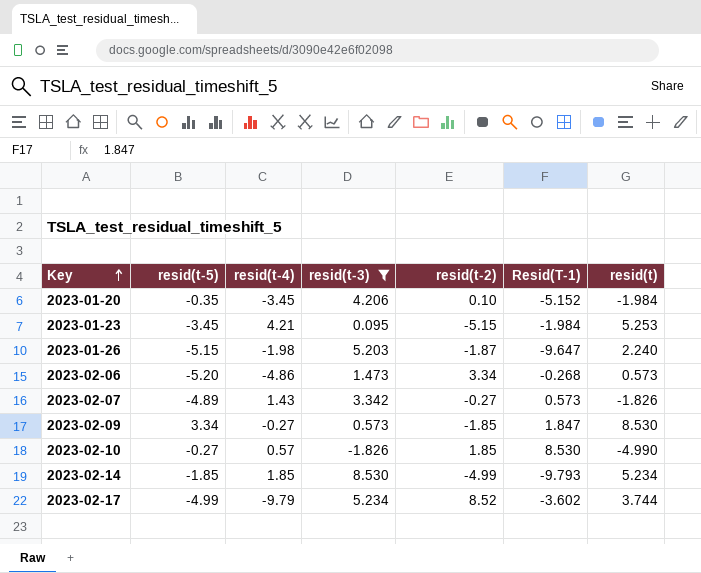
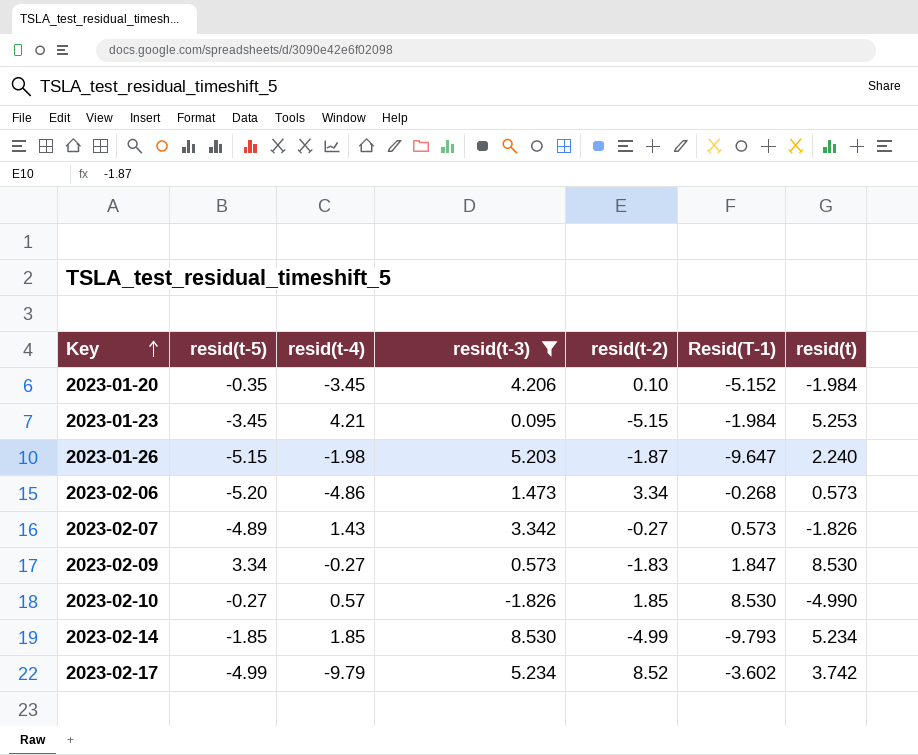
2023-02-09 | resid(t-2): -1.85 -> -1.83
2023-02-17 | resid(t): 3.744 -> 3.742

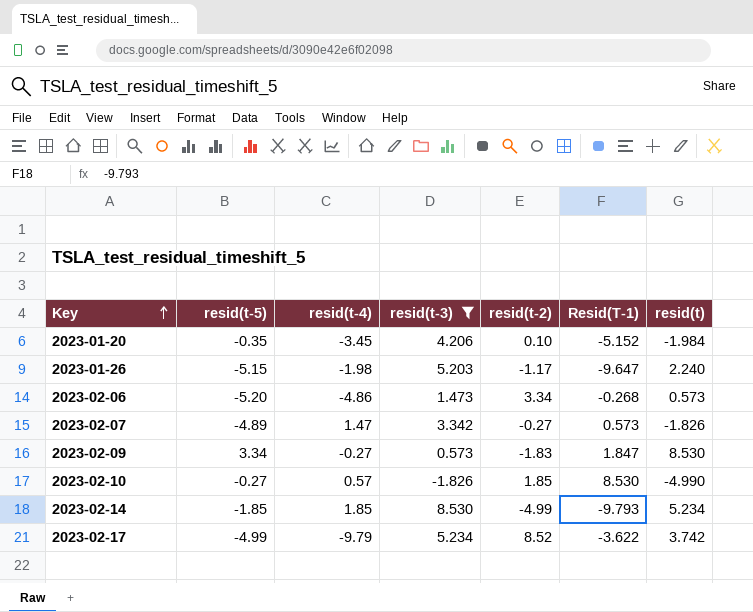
row 2023-01-23: -3.45 | 4.21 | 0.095 | -5.15 | -1.984 | 5.253 -> none
2023-01-26 | resid(t-2): -1.87 -> -1.17
2023-02-07 | resid(t-4): 1.43 -> 1.47
2023-02-17 | Resid(T-1): -3.602 -> -3.622

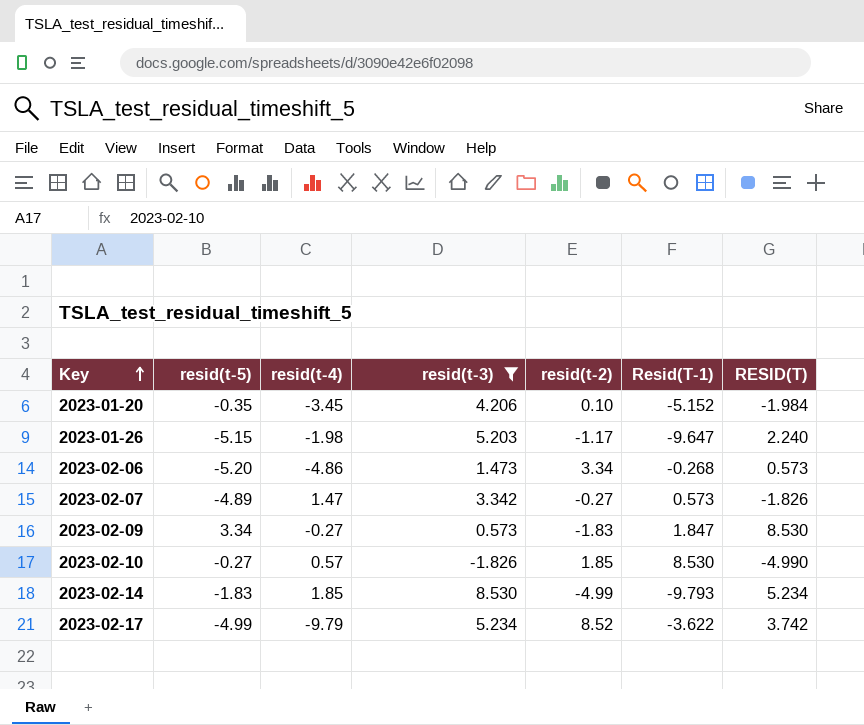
column name: resid(t) -> RESID(T)
2023-02-14 | resid(t-5): -1.85 -> -1.83

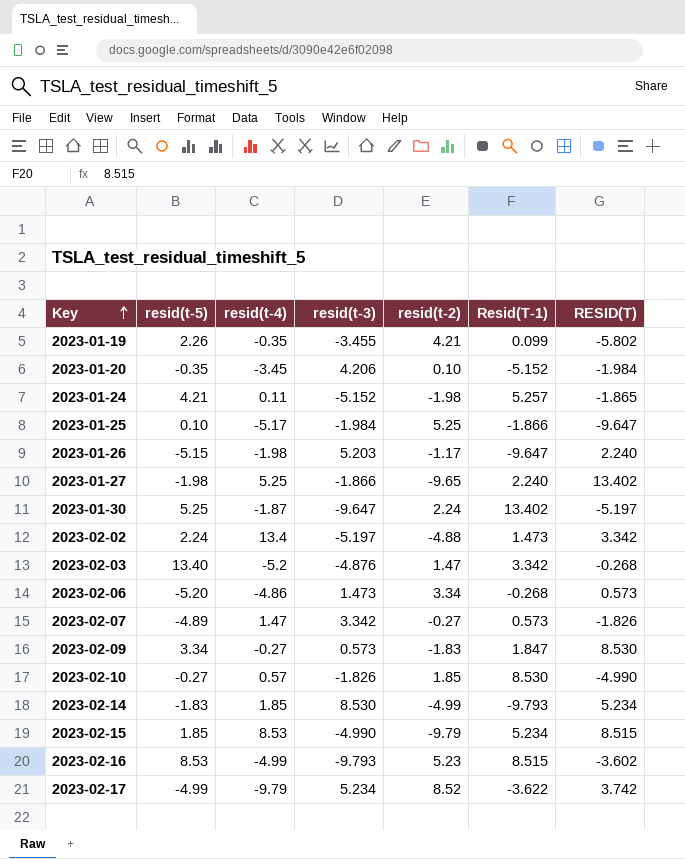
filter: resid(t-3) >= -1.826 -> none

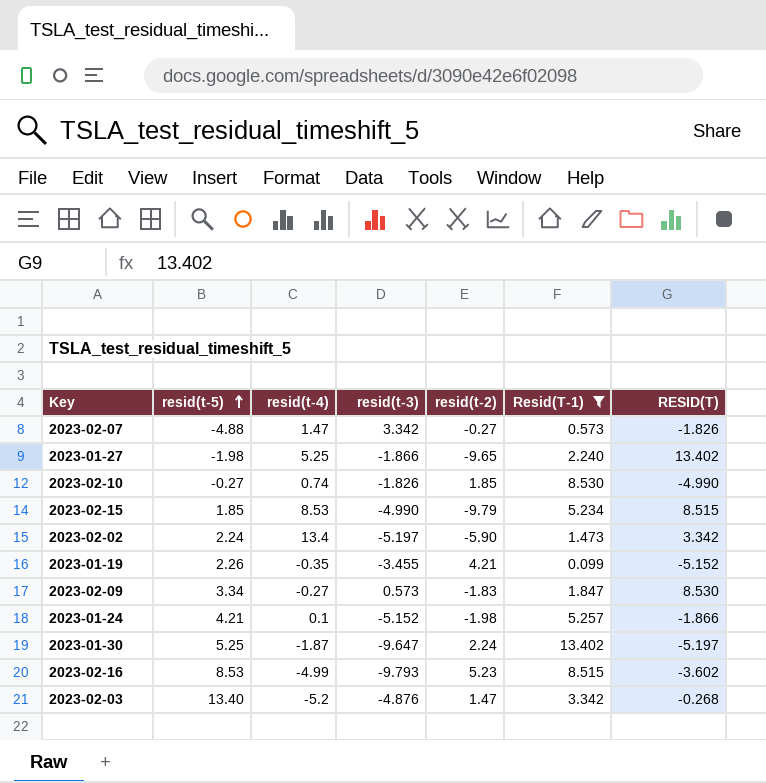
filter: none -> Resid(T-1) >= 0.099
row order: Key ascending -> resid(t-5) ascending
2023-02-07 | resid(t-5): -4.89 -> -4.88
2023-02-10 | resid(t-4): 0.57 -> 0.74
2023-02-02 | resid(t-2): -4.88 -> -5.90
2023-01-19 | RESID(T): -5.802 -> -5.152
2023-01-24 | resid(t-4): 0.11 -> 0.1
2023-01-24 | RESID(T): -1.865 -> -1.866

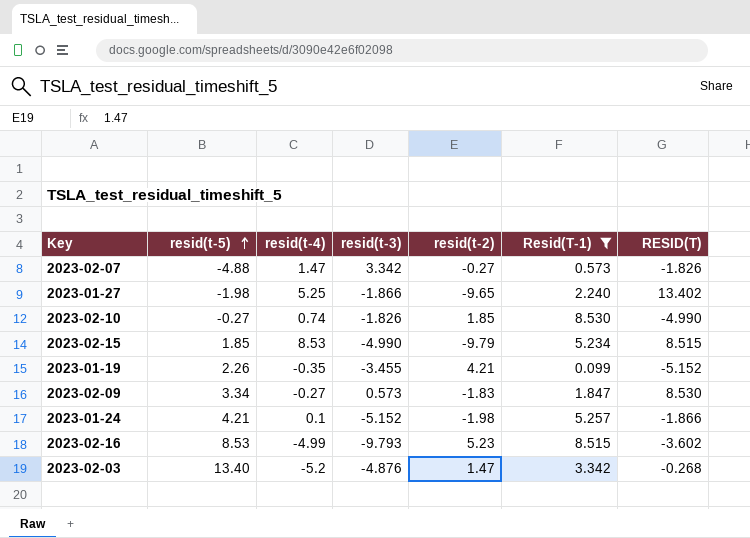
row 2023-02-02: 2.24 | 13.4 | -5.197 | -5.90 | 1.473 | 3.342 -> none
row 2023-01-30: 5.25 | -1.87 | -9.647 | 2.24 | 13.402 | -5.197 -> none

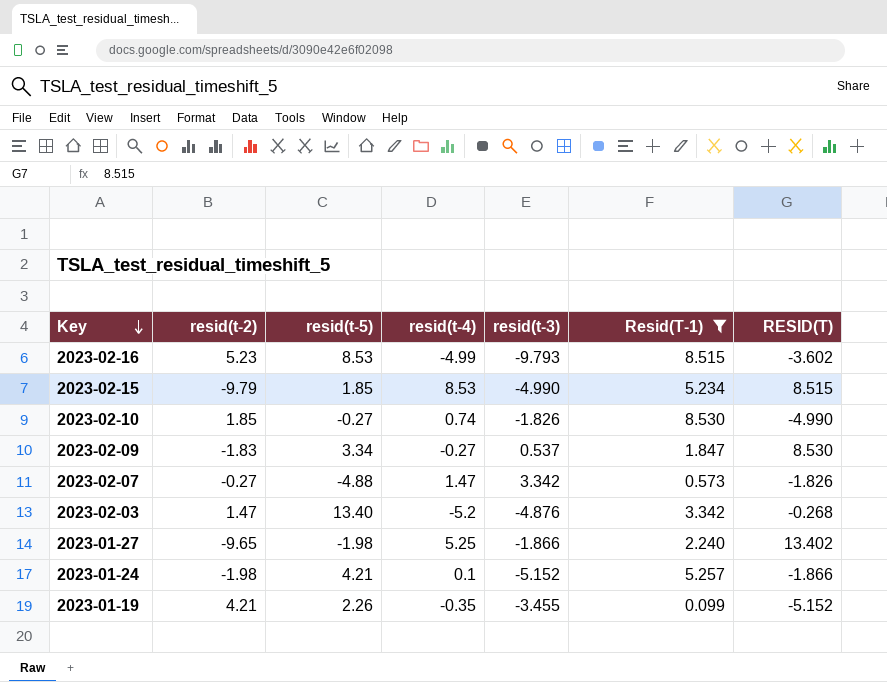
row order: resid(t-5) ascending -> Key descending
column resid(t-2) | position: 5 -> 2
2023-02-09 | resid(t-3): 0.573 -> 0.537

